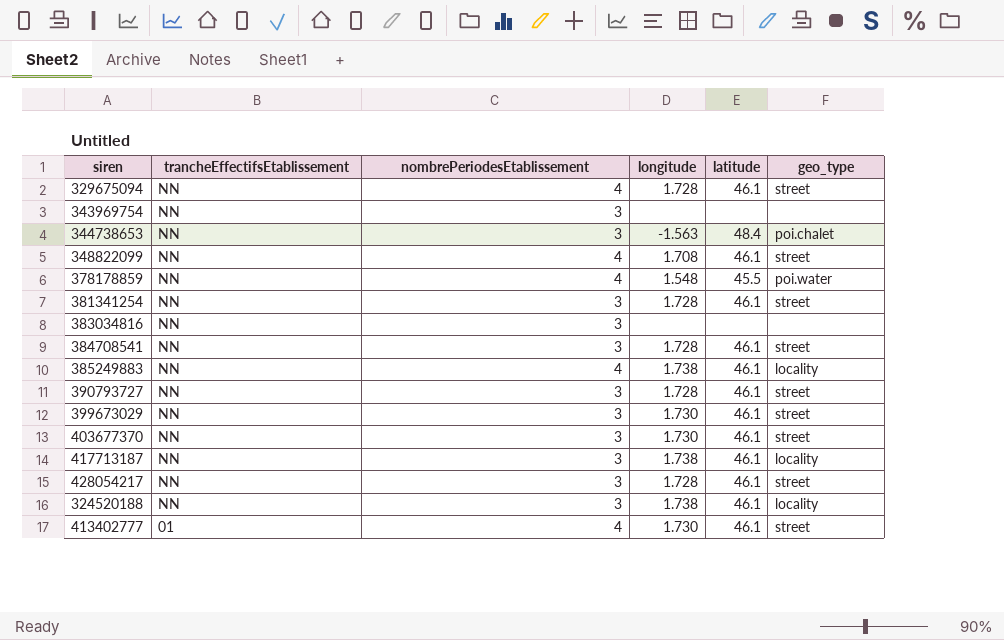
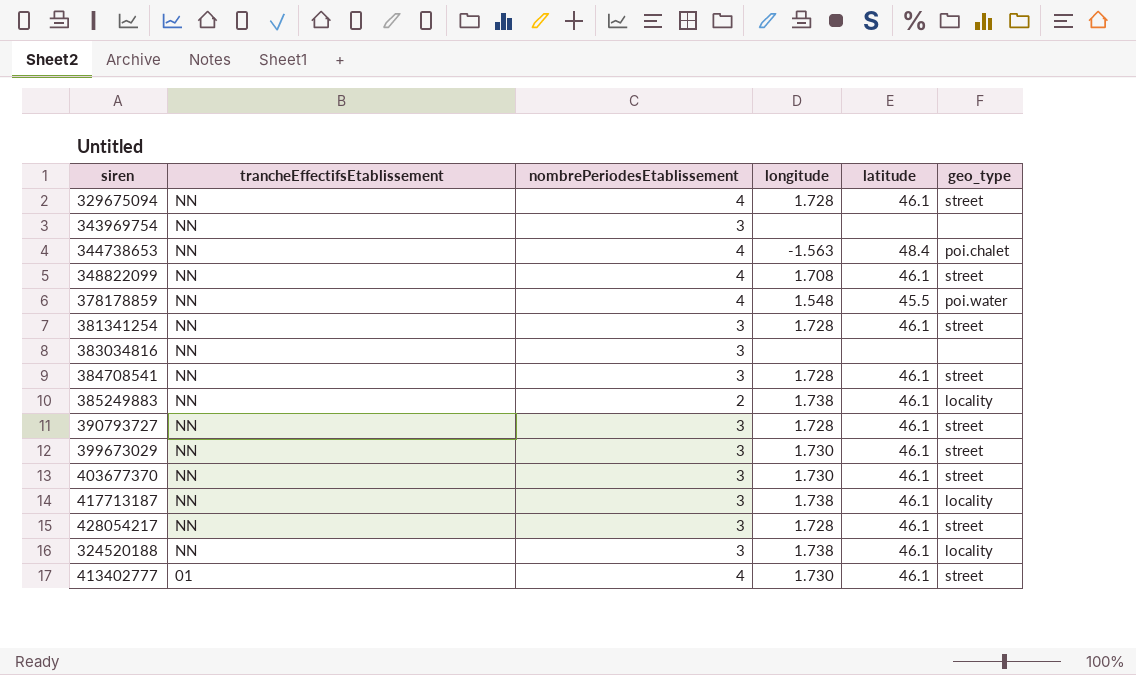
344738653 | nombrePeriodesEtablissement: 3 -> 4
385249883 | nombrePeriodesEtablissement: 4 -> 2

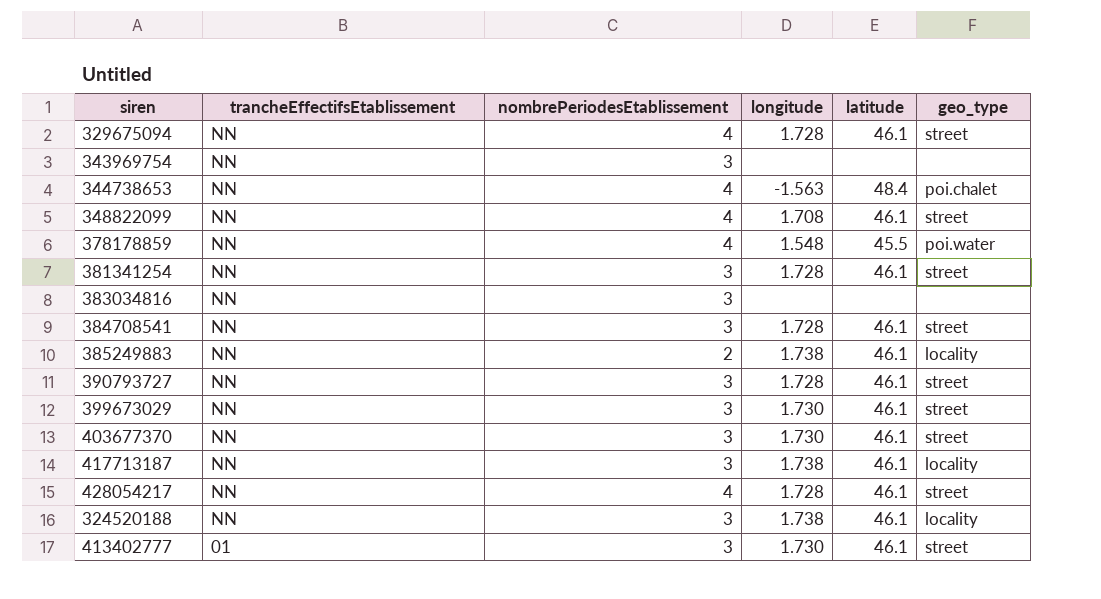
428054217 | nombrePeriodesEtablissement: 3 -> 4
413402777 | nombrePeriodesEtablissement: 4 -> 3

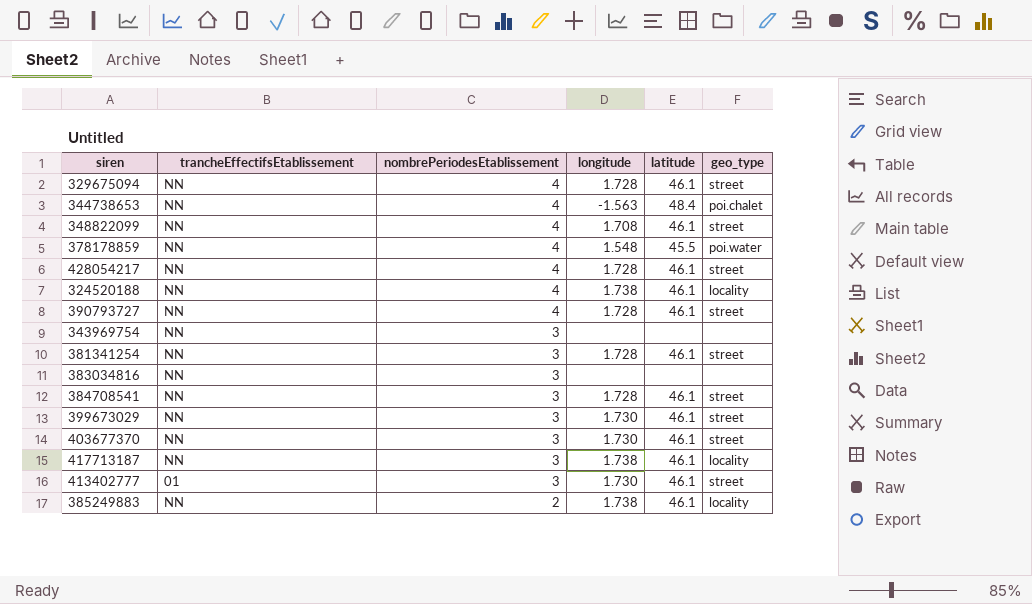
row order: trancheEffectifsEtablissement descending -> nombrePeriodesEtablissement descending
324520188 | nombrePeriodesEtablissement: 3 -> 4
390793727 | nombrePeriodesEtablissement: 3 -> 4

